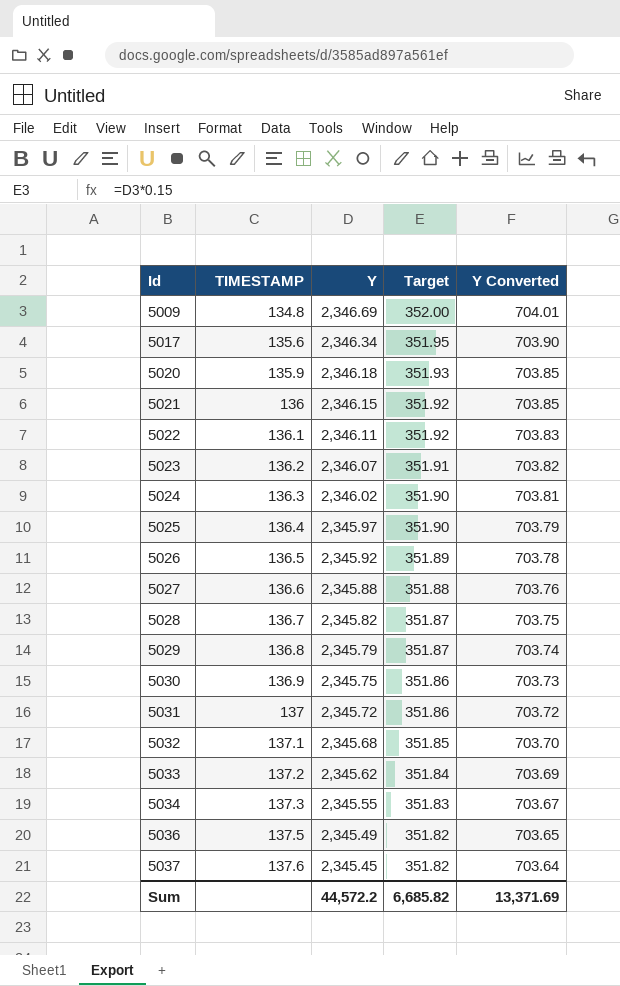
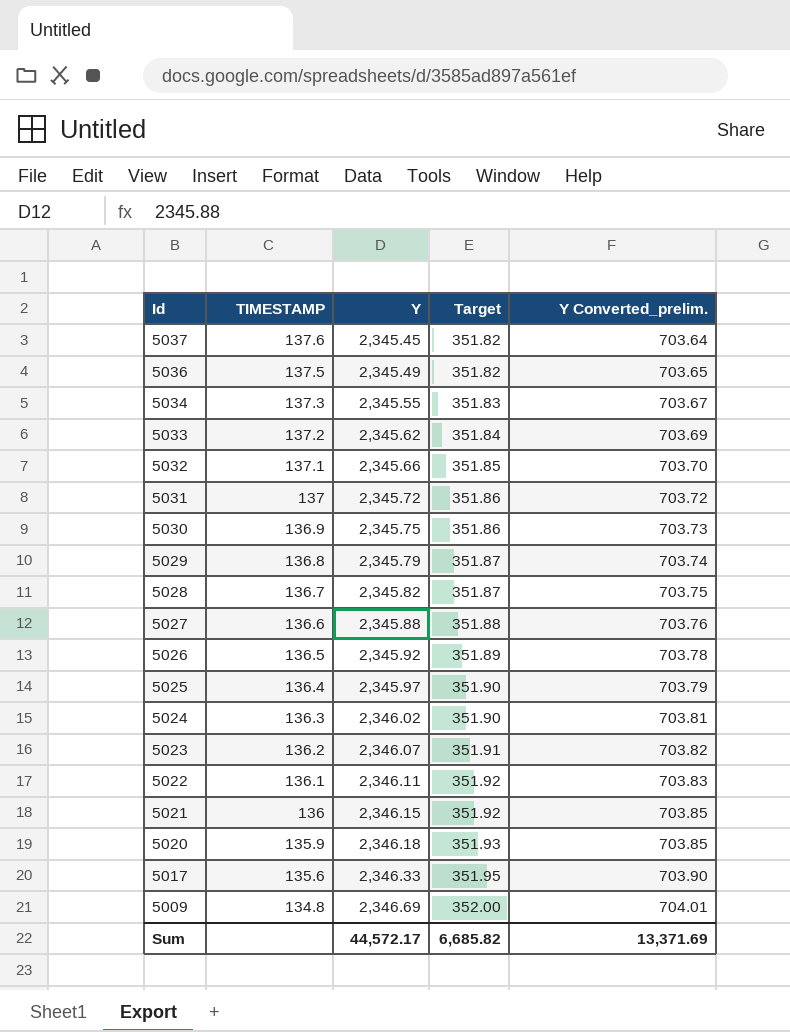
row order: Id ascending -> Id descending
column name: Y Converted -> Y Converted_prelim.
5032 | Y: 2,345.68 -> 2,345.66
5017 | Y: 2,346.34 -> 2,346.33
Sum | Y: 44,572.2 -> 44,572.17

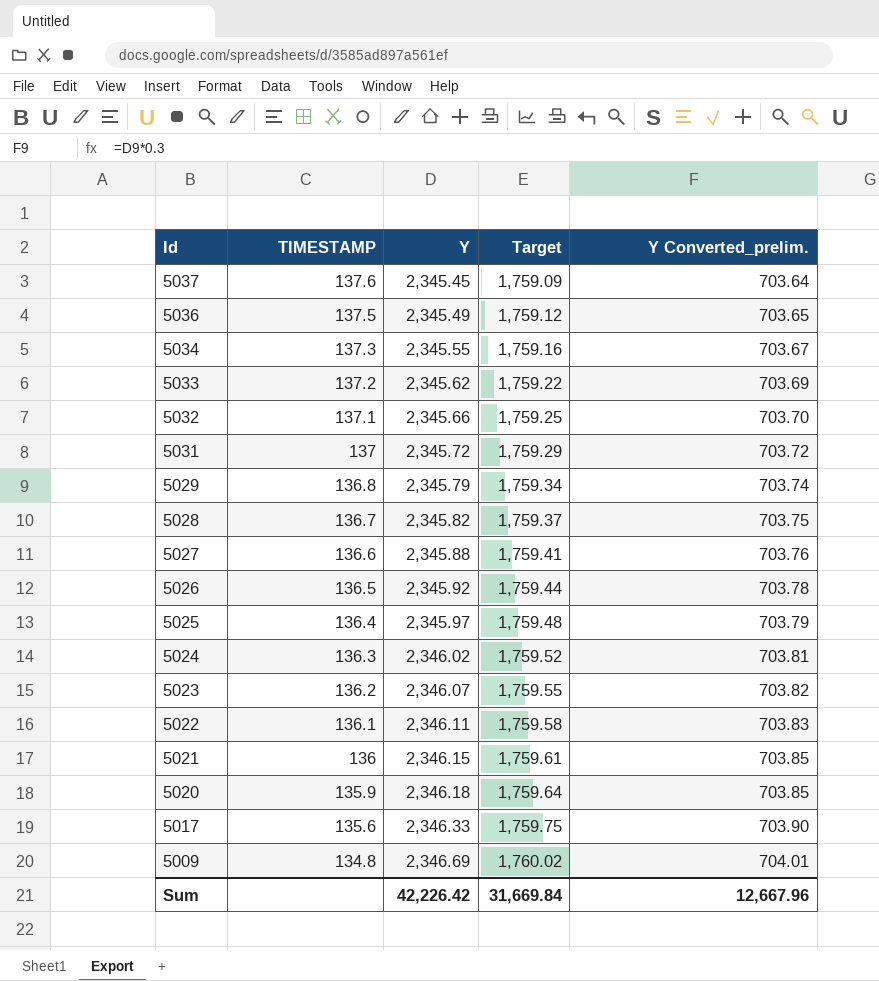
column Target | formula: [Y] * 0.15 -> [Y] * 0.75
row 5030: 136.9 | 2,345.75 | 351.86 | 703.73 -> none
Sum | Y: 44,572.17 -> 42,226.42
Sum | Target: 6,685.82 -> 31,669.84
Sum | Y Converted_prelim.: 13,371.69 -> 12,667.96

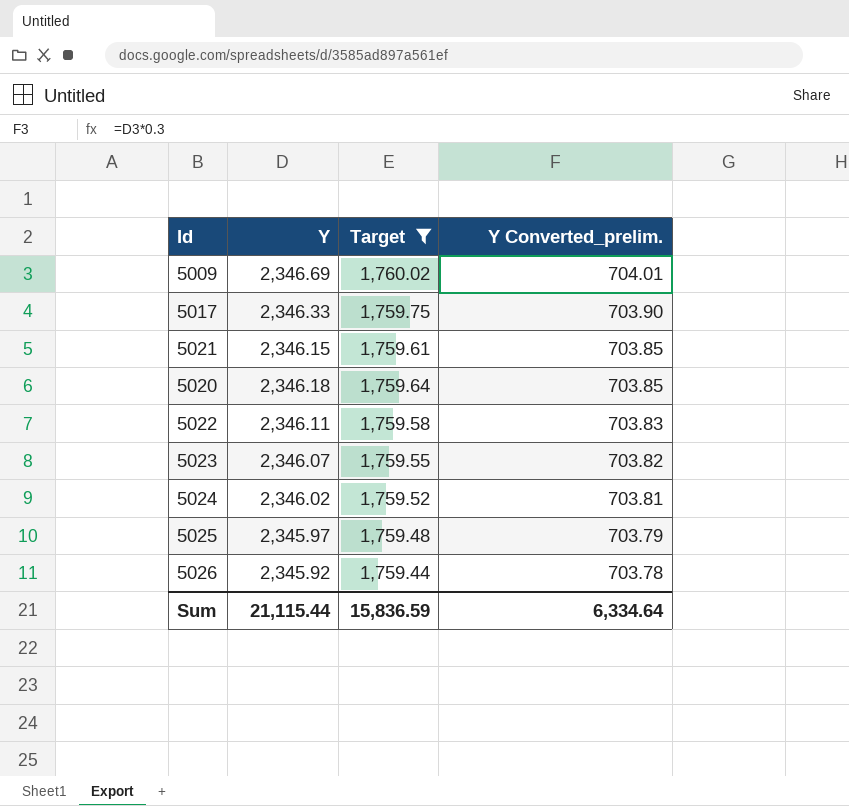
filter: none -> Target >= 1,759.44
row order: Id descending -> Y Converted_prelim. descending
column TIMESTAMP | position: 2 -> none
Sum | Y: 42,226.42 -> 21,115.44
Sum | Target: 31,669.84 -> 15,836.59
Sum | Y Converted_prelim.: 12,667.96 -> 6,334.64

